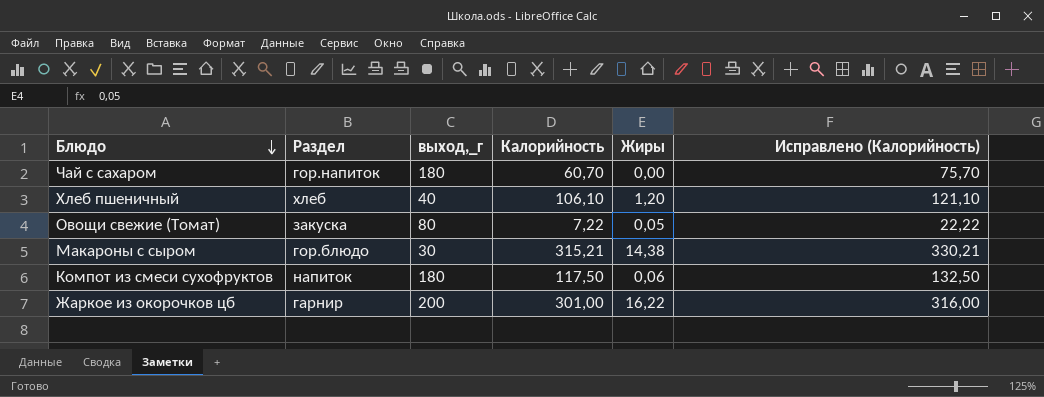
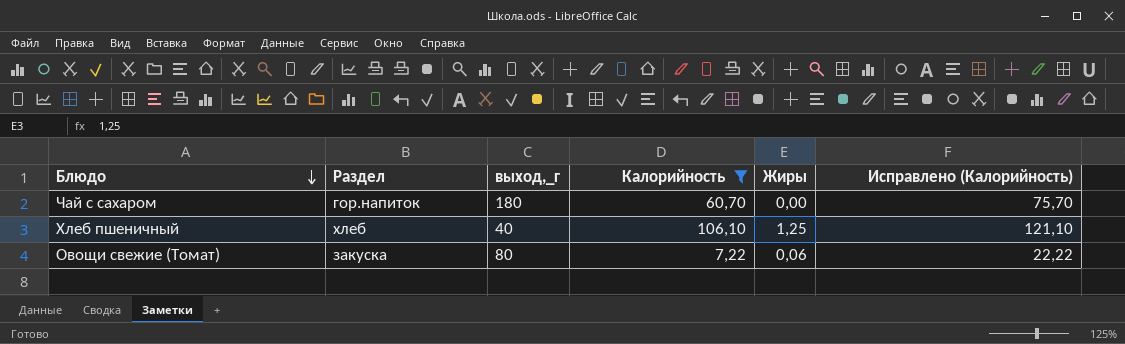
filter: none -> Калорийность <= 106,10
Хлеб пшеничный | Жиры: 1,20 -> 1,25
Овощи свежие (Томат) | Жиры: 0,05 -> 0,06

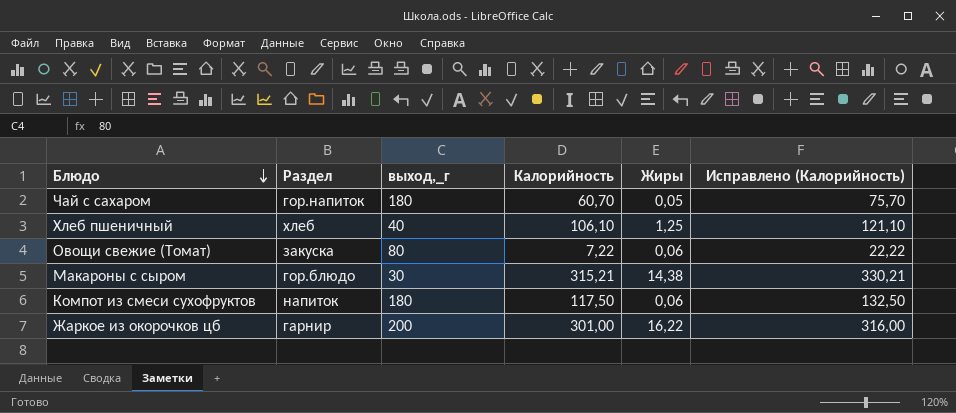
filter: Калорийность <= 106,10 -> none
Чай с сахаром | Жиры: 0,00 -> 0,05

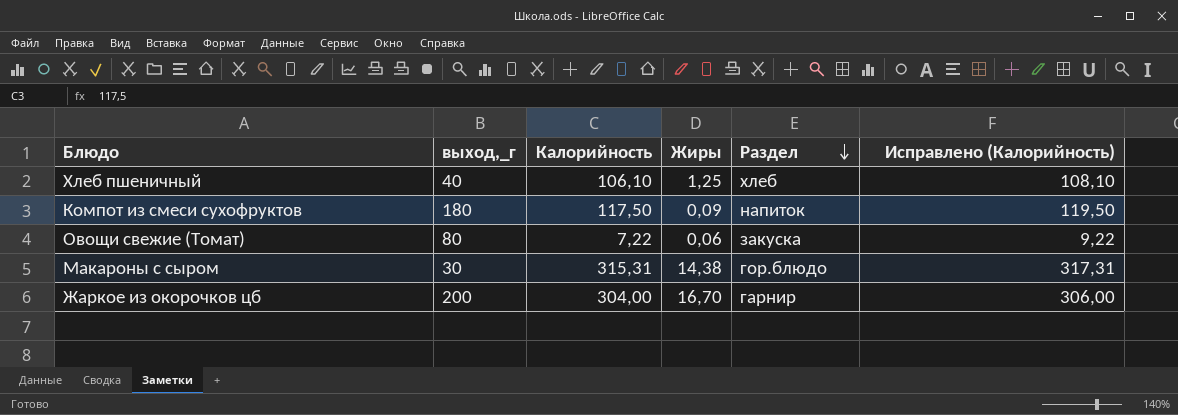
row order: Блюдо descending -> Раздел descending
column Раздел | position: 2 -> 5
column Исправлено (Калорийность) | formula: [Калорийность] + 15 -> [Калорийность] + 2
row Чай с сахаром: гор.напиток | 180 | 60,70 | 0,05 | 75,70 -> none
Компот из смеси сухофруктов | Жиры: 0,06 -> 0,09
Макароны с сыром | Калорийность: 315,21 -> 315,31
Жаркое из окорочков цб | Калорийность: 301,00 -> 304,00
Жаркое из окорочков цб | Жиры: 16,22 -> 16,70

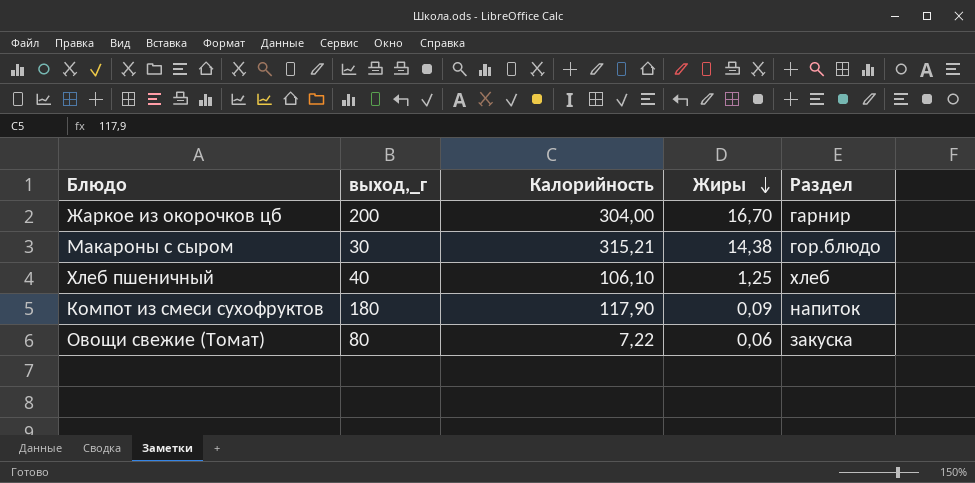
row order: Раздел descending -> Жиры descending
column Исправлено (Калорийность) | formula: [Калорийность] + 2 -> none
Макароны с сыром | Калорийность: 315,31 -> 315,21
Компот из смеси сухофруктов | Калорийность: 117,50 -> 117,90

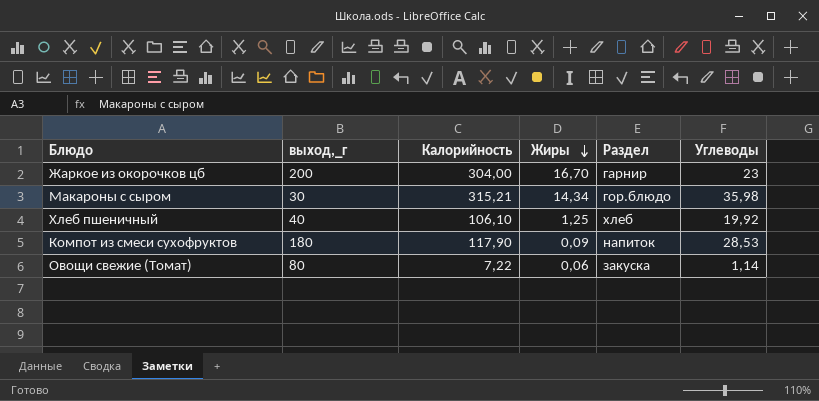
column Углеводы | position: none -> 6
Макароны с сыром | Жиры: 14,38 -> 14,34

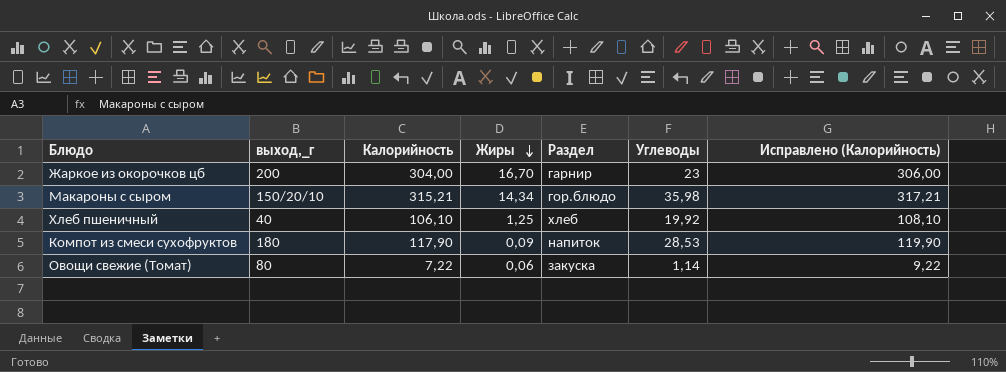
column Исправлено (Калорийность) | formula: none -> [Калорийность] + 2
Макароны с сыром | выход,_г: 30 -> 150/20/10

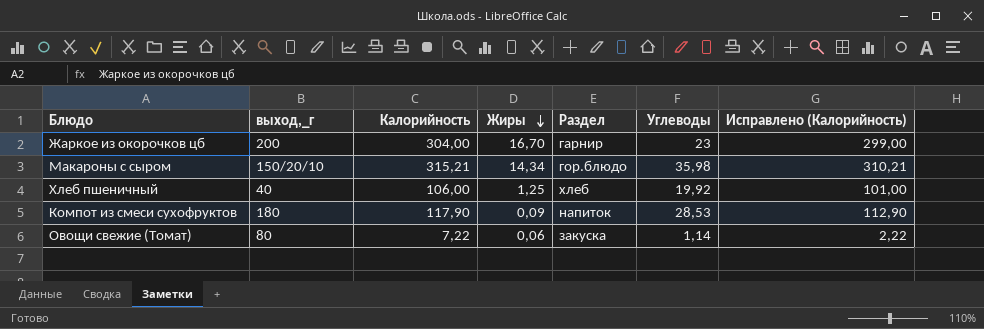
column Исправлено (Калорийность) | formula: [Калорийность] + 2 -> [Калорийность] - 5
Хлеб пшеничный | Калорийность: 106,10 -> 106,00

